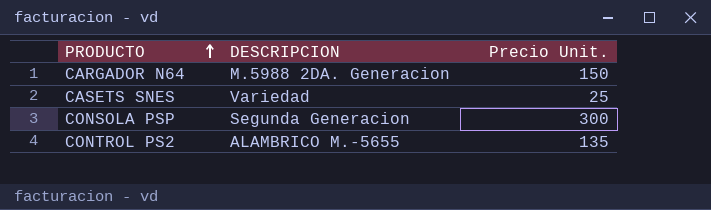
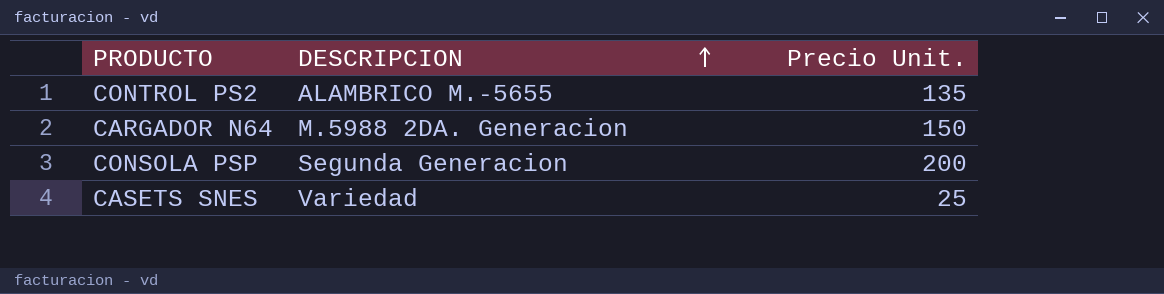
row order: PRODUCTO ascending -> DESCRIPCION ascending
CONSOLA PSP | Precio Unit.: 300 -> 200

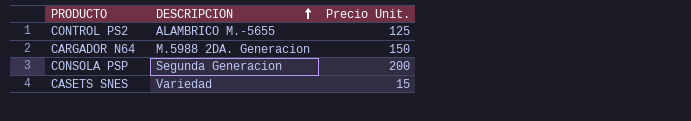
CONTROL PS2 | Precio Unit.: 135 -> 125
CASETS SNES | Precio Unit.: 25 -> 15

